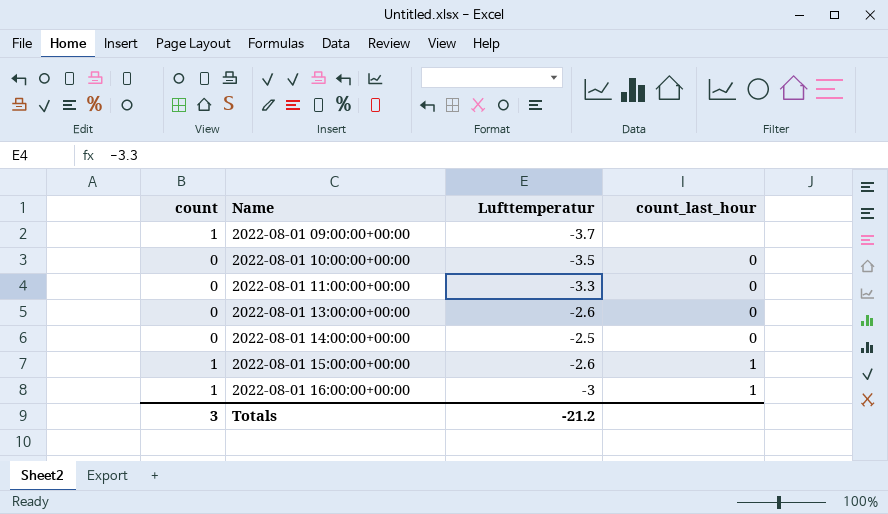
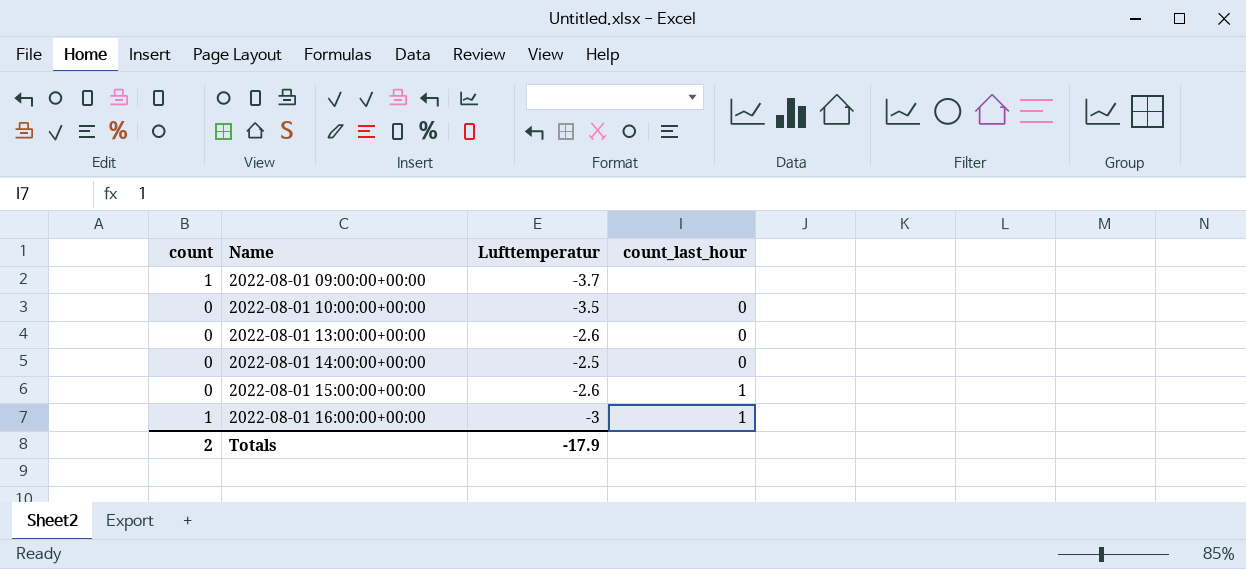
row 2022-08-01 11:00:00+00:00: 0 | -3.3 | 0 -> none
2022-08-01 15:00:00+00:00 | count: 1 -> 0
Totals | count: 3 -> 2
Totals | Lufttemperatur: -21.2 -> -17.9

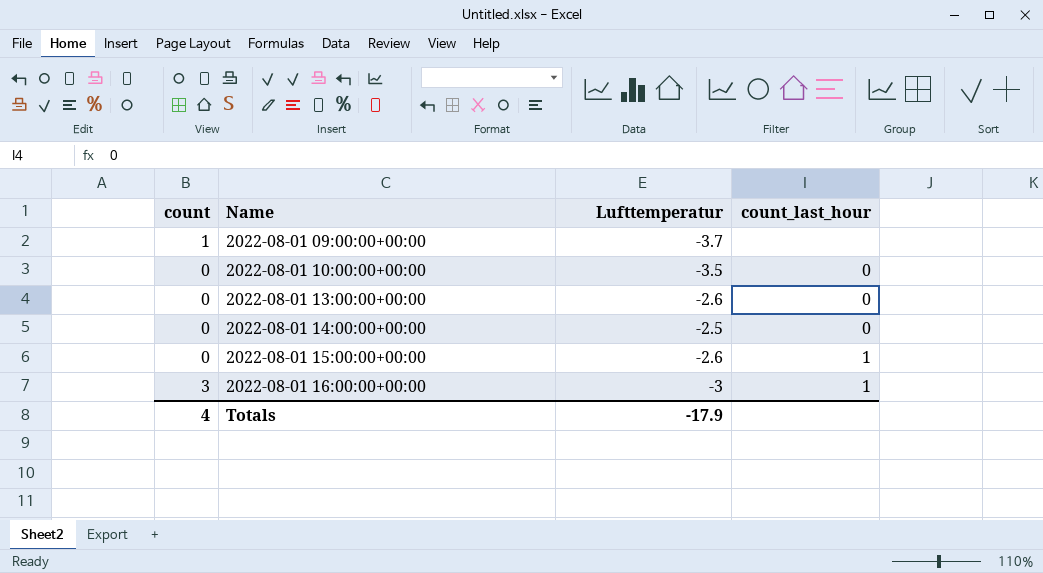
2022-08-01 16:00:00+00:00 | count: 1 -> 3
Totals | count: 2 -> 4

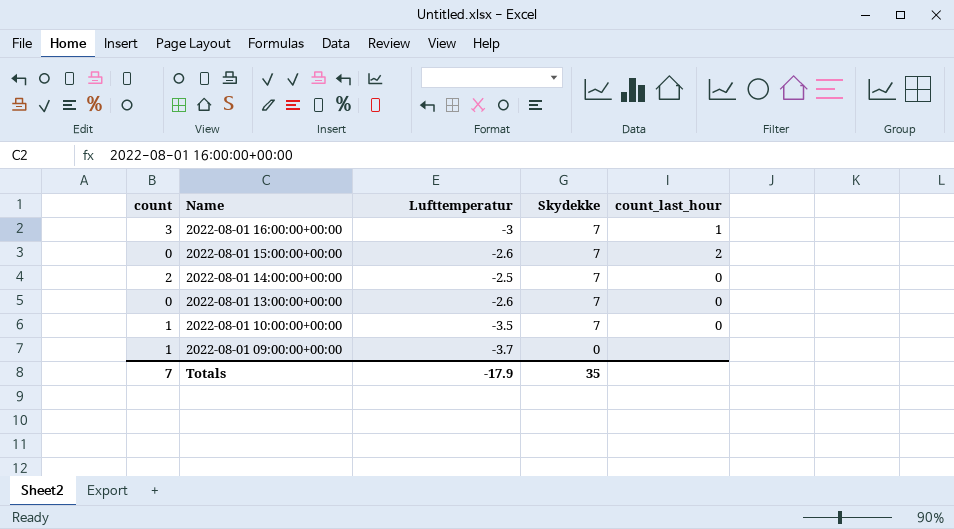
row order: Name ascending -> Name descending
column Skydekke | position: none -> 4
2022-08-01 15:00:00+00:00 | count_last_hour: 1 -> 2
2022-08-01 14:00:00+00:00 | count: 0 -> 2
2022-08-01 10:00:00+00:00 | count: 0 -> 1
Totals | count: 4 -> 7

